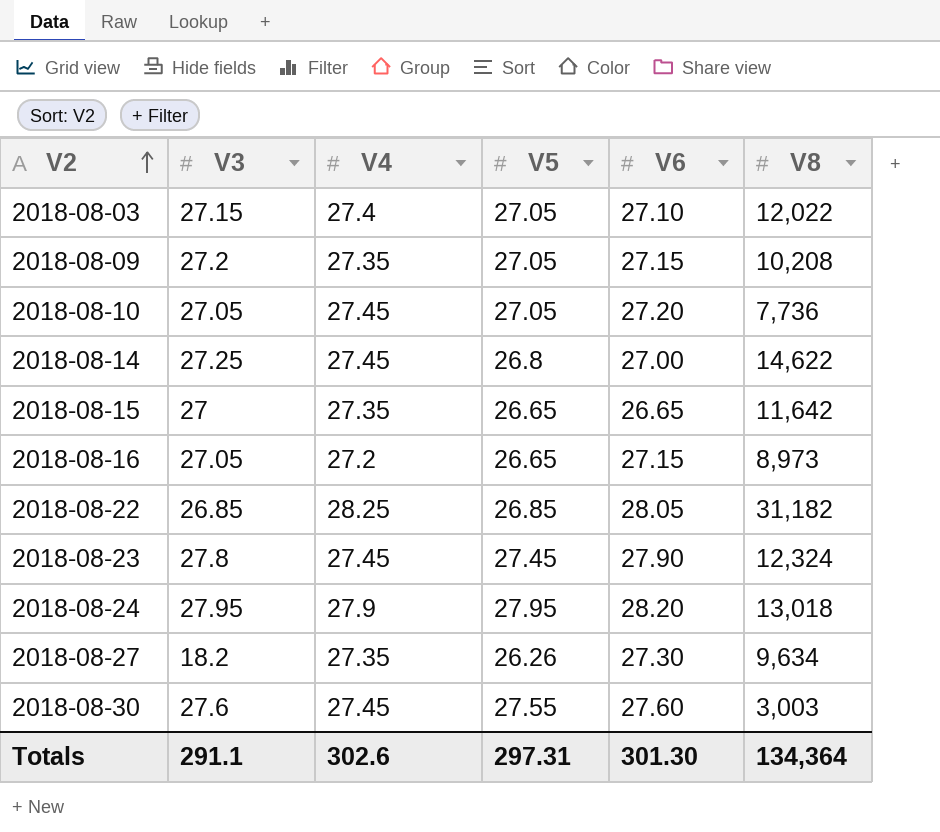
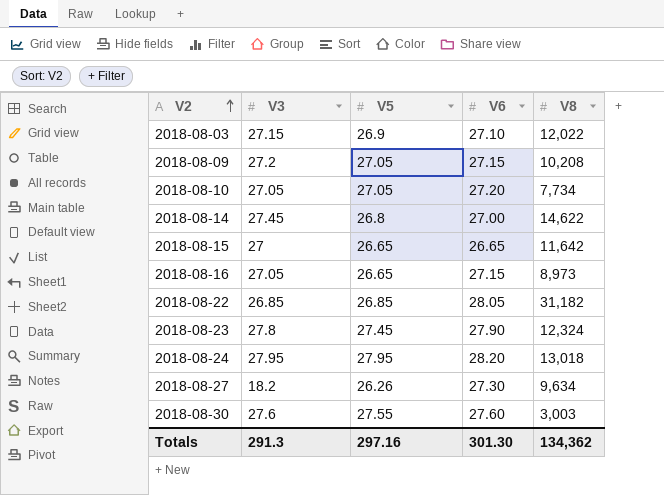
column V4 | position: 3 -> none
2018-08-03 | V5: 27.05 -> 26.9
2018-08-10 | V8: 7,736 -> 7,734
2018-08-14 | V3: 27.25 -> 27.45
Totals | V3: 291.1 -> 291.3
Totals | V5: 297.31 -> 297.16
Totals | V8: 134,364 -> 134,362

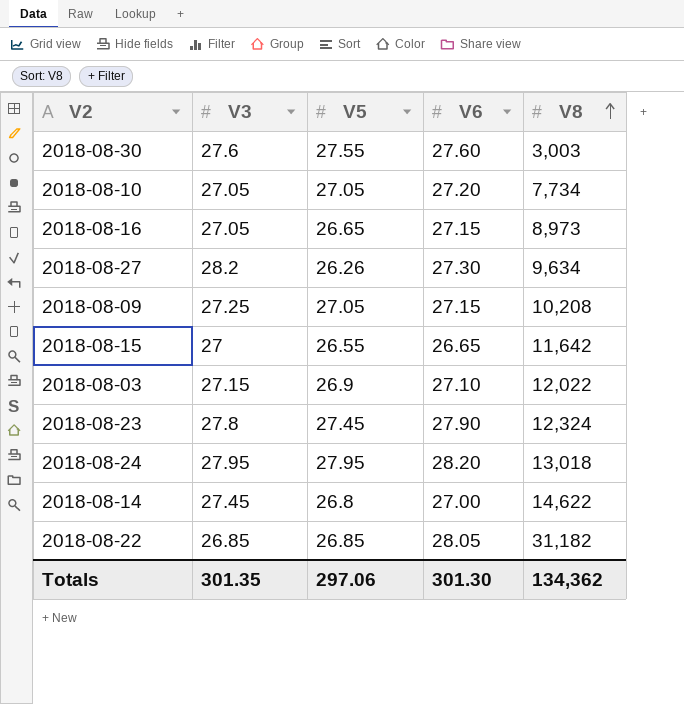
row order: V2 ascending -> V8 ascending
2018-08-27 | V3: 18.2 -> 28.2
2018-08-09 | V3: 27.2 -> 27.25
2018-08-15 | V5: 26.65 -> 26.55
Totals | V3: 291.3 -> 301.35
Totals | V5: 297.16 -> 297.06

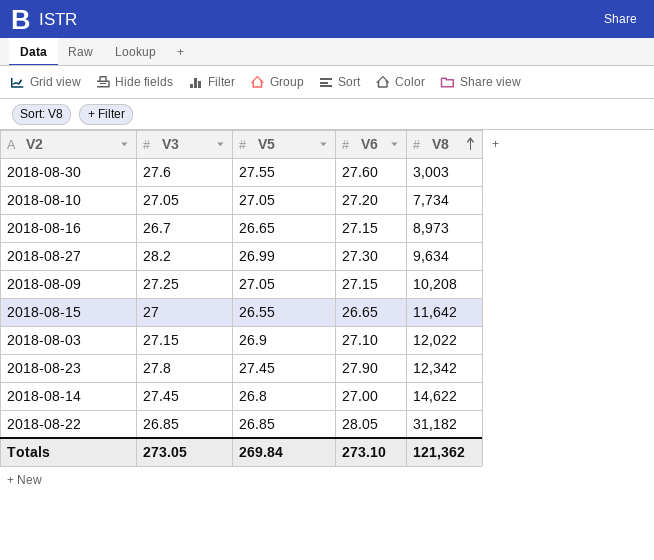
row 2018-08-24: 27.95 | 27.95 | 28.20 | 13,018 -> none
2018-08-16 | V3: 27.05 -> 26.7
2018-08-27 | V5: 26.26 -> 26.99
2018-08-23 | V8: 12,324 -> 12,342
Totals | V3: 301.35 -> 273.05
Totals | V5: 297.06 -> 269.84
Totals | V6: 301.30 -> 273.10
Totals | V8: 134,362 -> 121,362

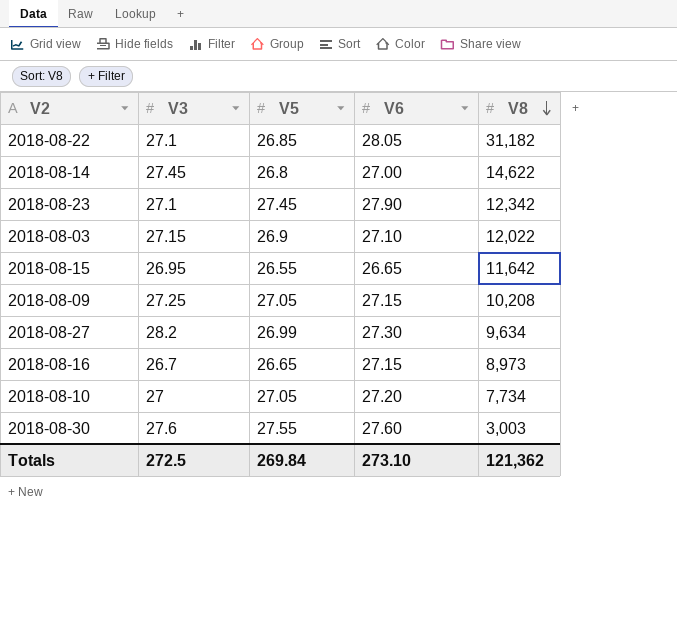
row order: V8 ascending -> V8 descending
2018-08-22 | V3: 26.85 -> 27.1
2018-08-23 | V3: 27.8 -> 27.1
2018-08-15 | V3: 27 -> 26.95
2018-08-10 | V3: 27.05 -> 27
Totals | V3: 273.05 -> 272.5

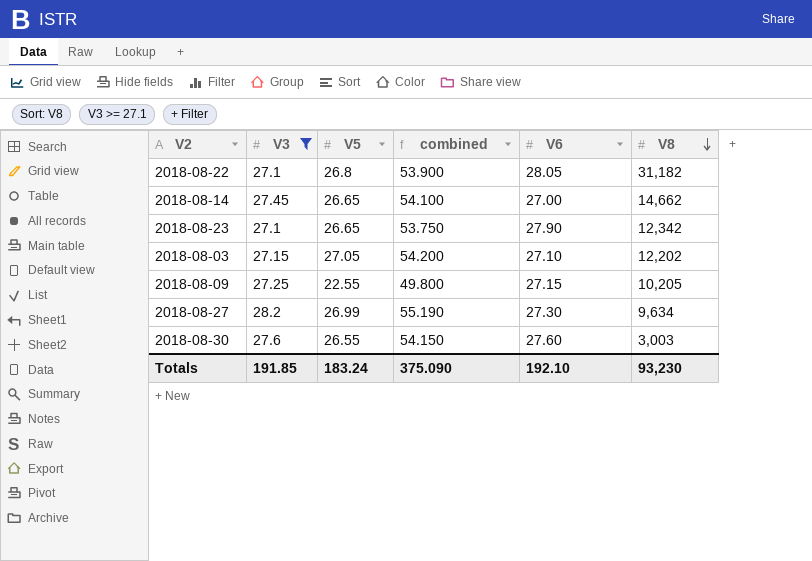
filter: none -> V3 >= 27.1
column combined | formula: none -> [V3] + [V5]
2018-08-22 | V5: 26.85 -> 26.8
2018-08-14 | V5: 26.8 -> 26.65
2018-08-14 | V8: 14,622 -> 14,662
2018-08-23 | V5: 27.45 -> 26.65
2018-08-03 | V5: 26.9 -> 27.05
2018-08-03 | V8: 12,022 -> 12,202
2018-08-09 | V5: 27.05 -> 22.55
2018-08-09 | V8: 10,208 -> 10,205
2018-08-30 | V5: 27.55 -> 26.55
Totals | V3: 272.5 -> 191.85
Totals | V5: 269.84 -> 183.24
Totals | V6: 273.10 -> 192.10
Totals | V8: 121,362 -> 93,230

